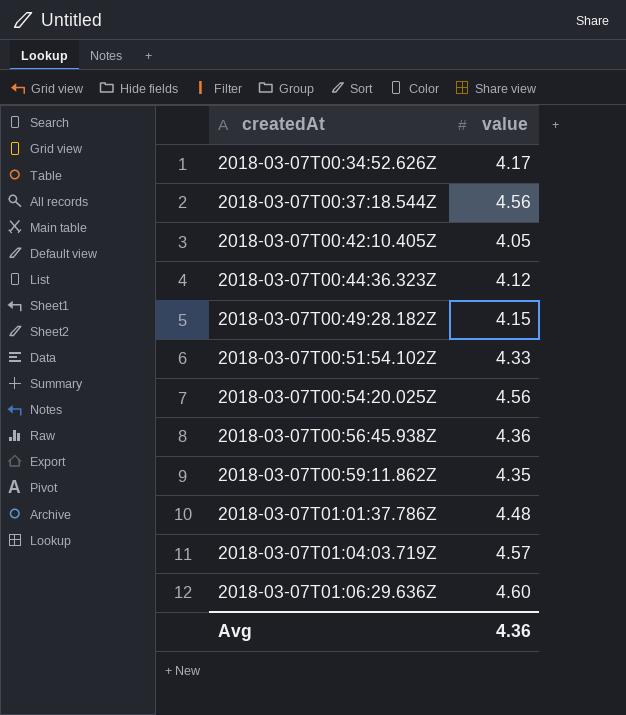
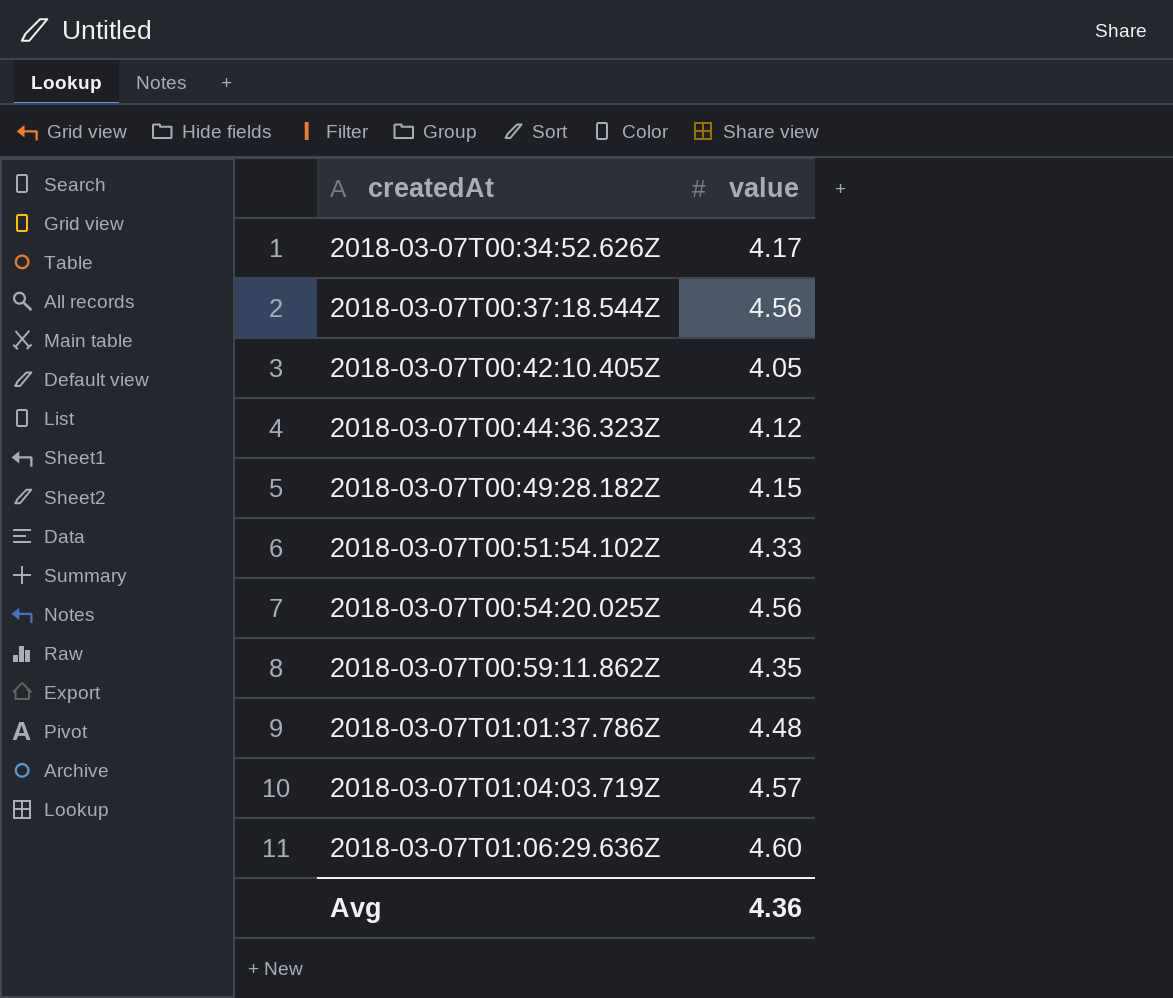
row 2018-03-07T00:56:45.938Z: 4.36 -> none

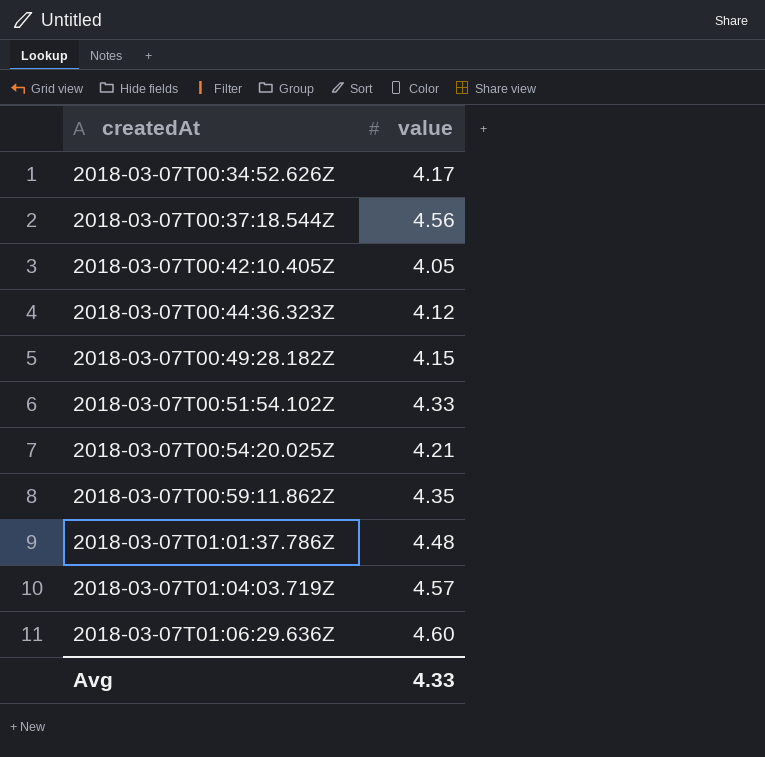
2018-03-07T00:54:20.025Z | value: 4.56 -> 4.21
Avg | value: 4.36 -> 4.33

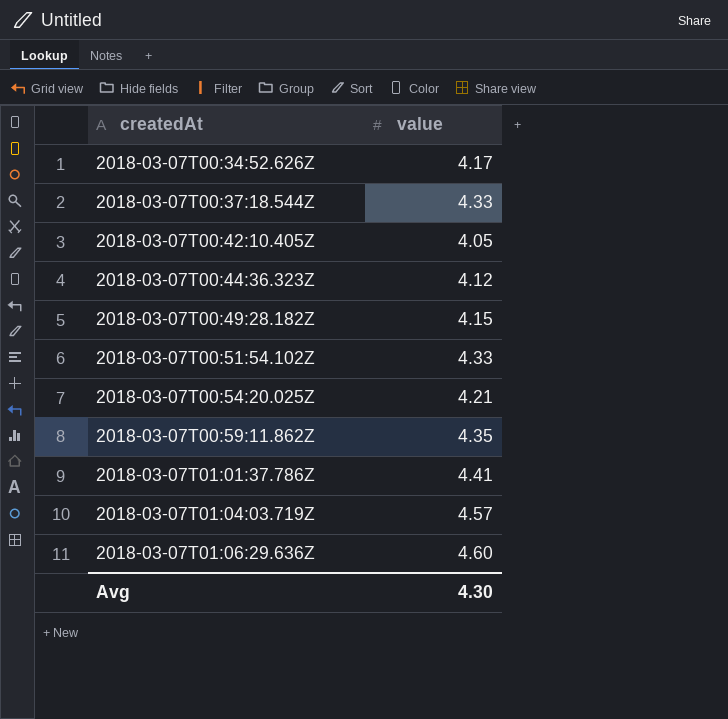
2018-03-07T00:37:18.544Z | value: 4.56 -> 4.33
2018-03-07T01:01:37.786Z | value: 4.48 -> 4.41
Avg | value: 4.33 -> 4.30

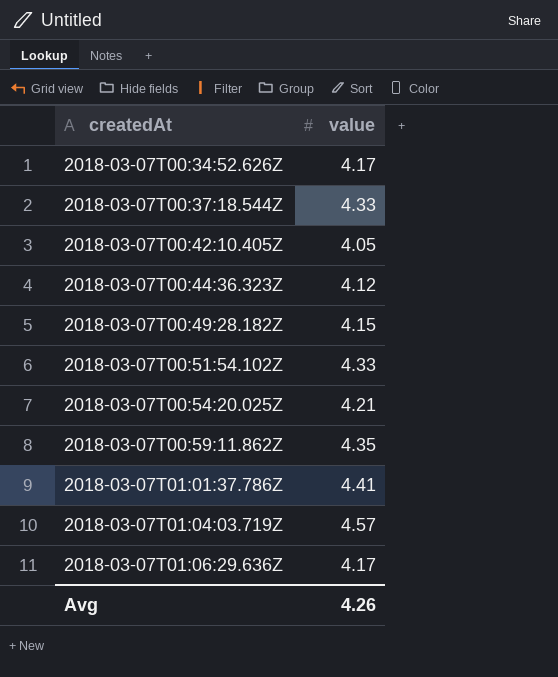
2018-03-07T01:06:29.636Z | value: 4.60 -> 4.17
Avg | value: 4.30 -> 4.26

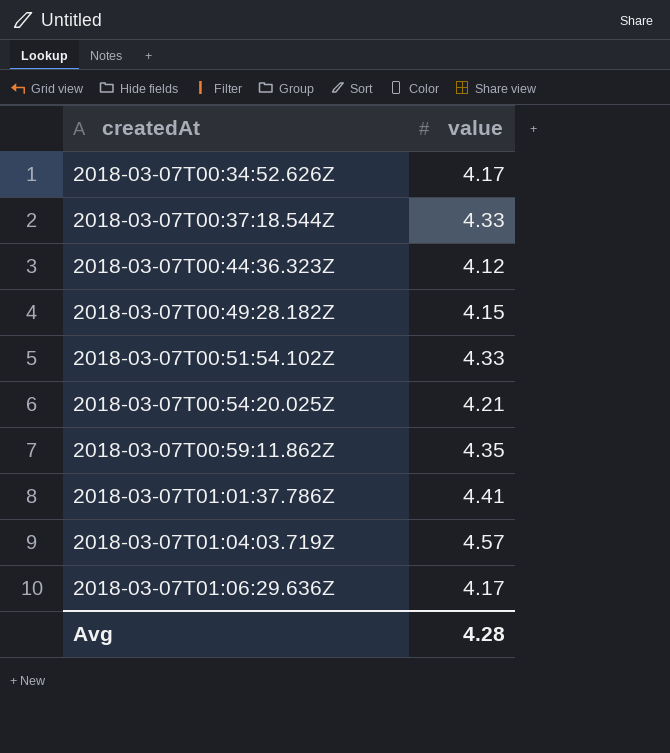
row 2018-03-07T00:42:10.405Z: 4.05 -> none
Avg | value: 4.26 -> 4.28

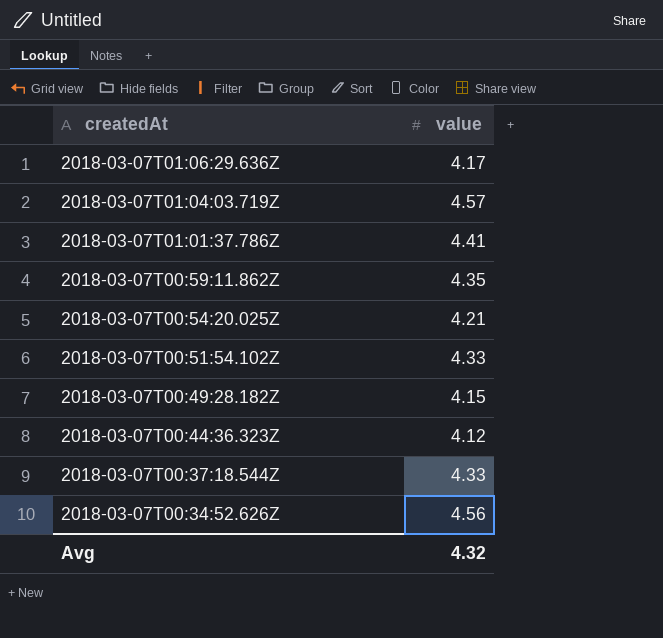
row order: createdAt ascending -> createdAt descending
2018-03-07T00:34:52.626Z | value: 4.17 -> 4.56
Avg | value: 4.28 -> 4.32

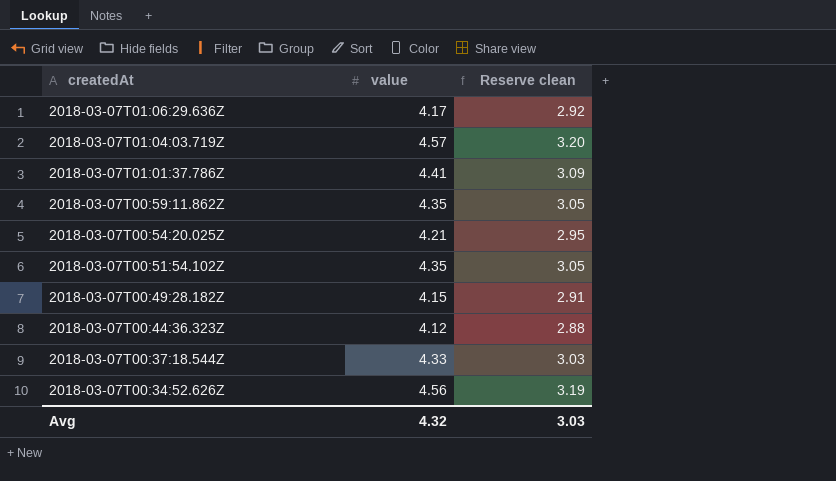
column Reserve clean | formula: none -> [value] * 0.7
2018-03-07T00:51:54.102Z | value: 4.33 -> 4.35

